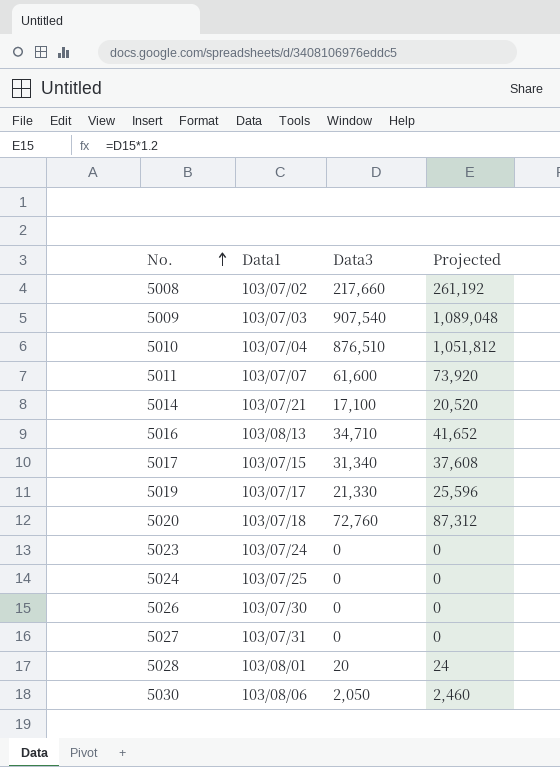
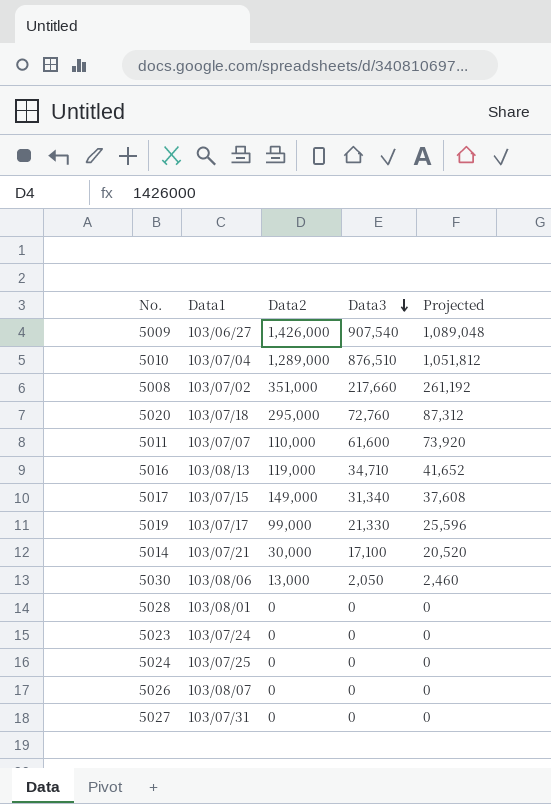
row order: No. ascending -> Data3 descending
column Data2 | position: none -> 3
5009 | Data1: 103/07/03 -> 103/06/27
5028 | Data3: 20 -> 0
5028 | Projected: 24 -> 0
5026 | Data1: 103/07/30 -> 103/08/07

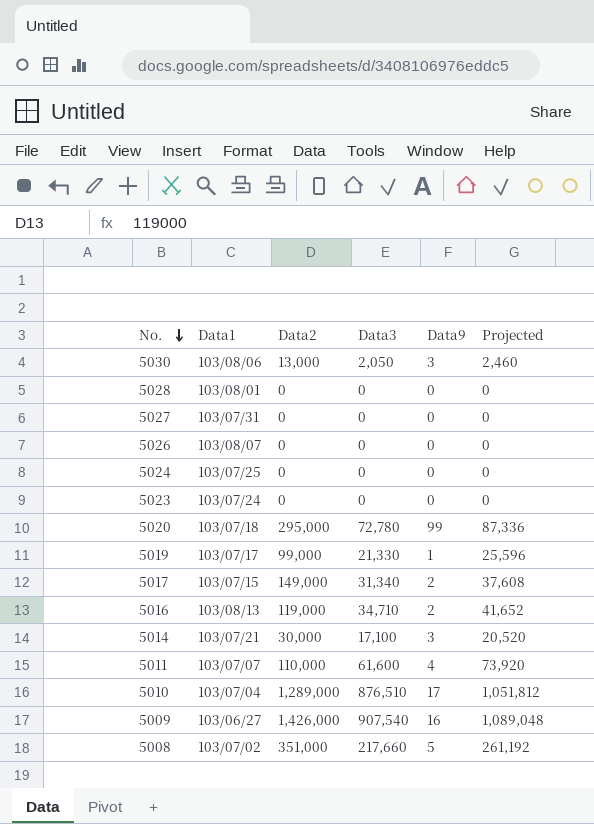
row order: Data3 descending -> No. descending
column Data9 | position: none -> 5
5020 | Data3: 72,760 -> 72,780
5020 | Projected: 87,312 -> 87,336

